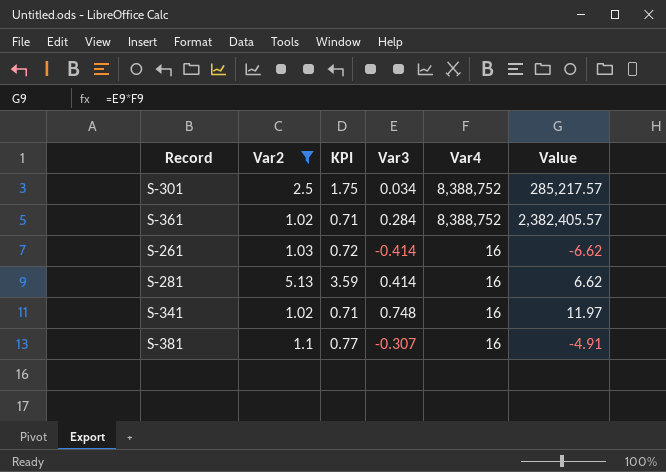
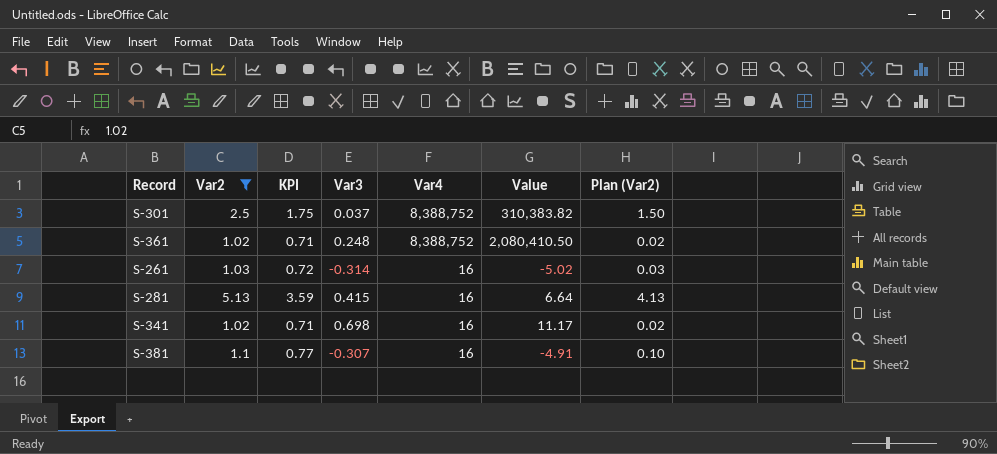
column Plan (Var2) | formula: none -> [Var2] - 1
S-301 | Var3: 0.034 -> 0.037
S-301 | Value: 285,217.57 -> 310,383.82
S-361 | Var3: 0.284 -> 0.248
S-361 | Value: 2,382,405.57 -> 2,080,410.50
S-261 | Var3: -0.414 -> -0.314
S-261 | Value: -6.62 -> -5.02
S-281 | Var3: 0.414 -> 0.415
S-281 | Value: 6.62 -> 6.64
S-341 | Var3: 0.748 -> 0.698
S-341 | Value: 11.97 -> 11.17

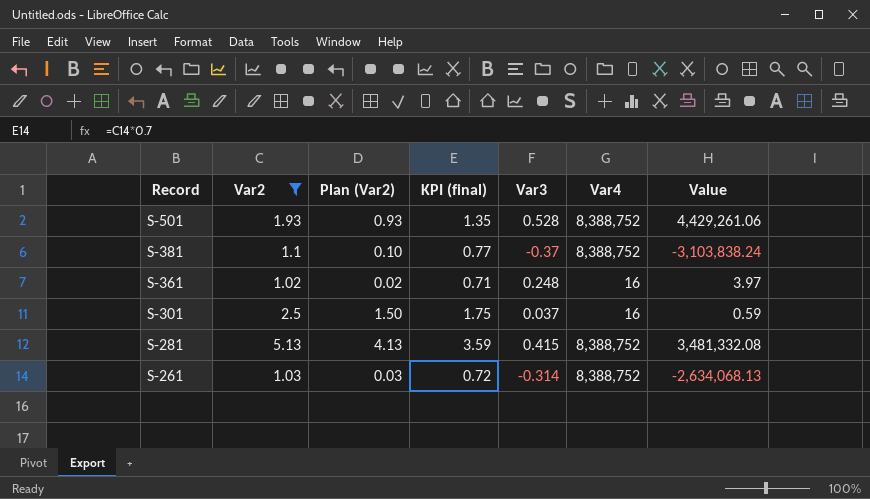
row order: Var4 descending -> Record descending
column Plan (Var2) | position: 7 -> 3
column name: KPI -> KPI (final)
row S-341: 1.02 | 0.71 | 0.698 | 16 | 11.17 | 0.02 -> none
row S-501: none -> 1.93 | 0.93 | 1.35 | 0.528 | 8,388,752 | 4,429,261.06
S-381 | Var3: -0.307 -> -0.37
S-381 | Var4: 16 -> 8,388,752
S-381 | Value: -4.91 -> -3,103,838.24
S-361 | Var4: 8,388,752 -> 16
S-361 | Value: 2,080,410.50 -> 3.97
S-301 | Var4: 8,388,752 -> 16
S-301 | Value: 310,383.82 -> 0.59
S-281 | Var4: 16 -> 8,388,752
S-281 | Value: 6.64 -> 3,481,332.08
S-261 | Var4: 16 -> 8,388,752
S-261 | Value: -5.02 -> -2,634,068.13

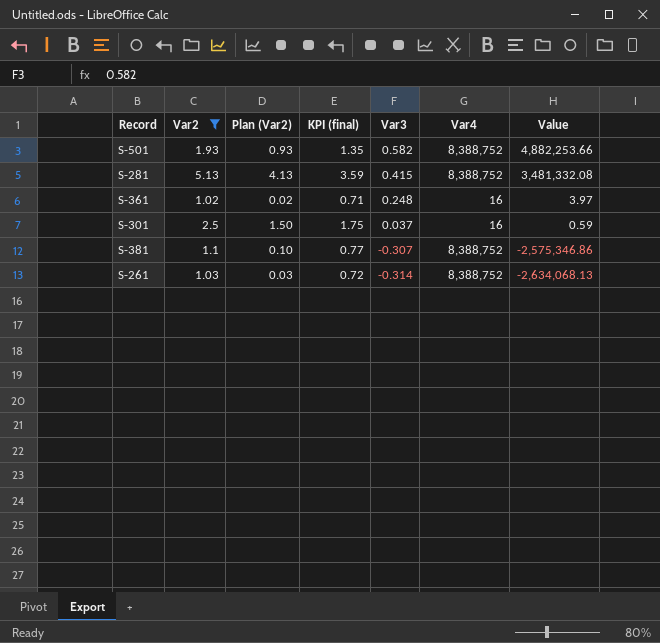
row order: Record descending -> Var3 descending
S-501 | Var3: 0.528 -> 0.582
S-501 | Value: 4,429,261.06 -> 4,882,253.66
S-381 | Var3: -0.37 -> -0.307
S-381 | Value: -3,103,838.24 -> -2,575,346.86

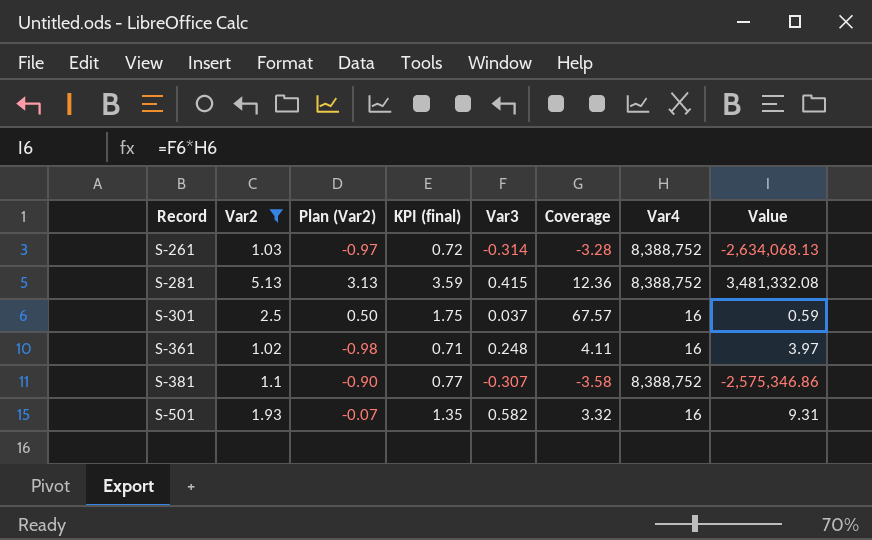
row order: Var3 descending -> Record ascending
column Plan (Var2) | formula: [Var2] - 1 -> [Var2] - 2
column Coverage | formula: none -> [Var2] / [Var3]
S-501 | Var4: 8,388,752 -> 16
S-501 | Value: 4,882,253.66 -> 9.31

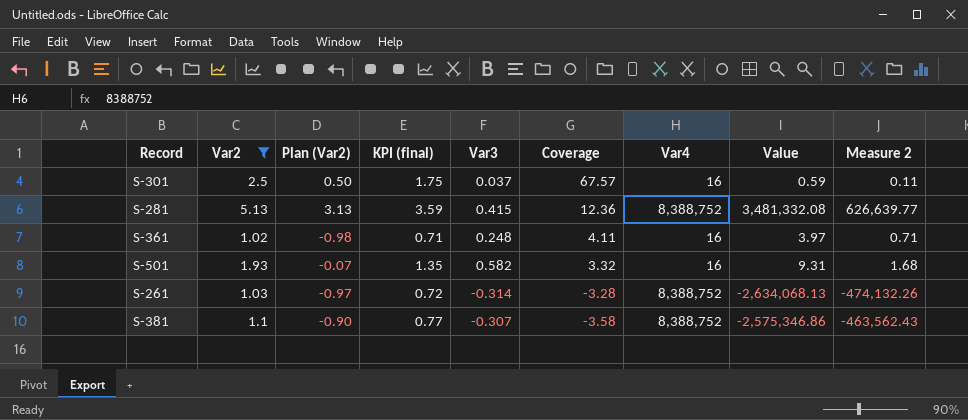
row order: Record ascending -> Coverage descending
column Measure 2 | formula: none -> [Value] * 0.18

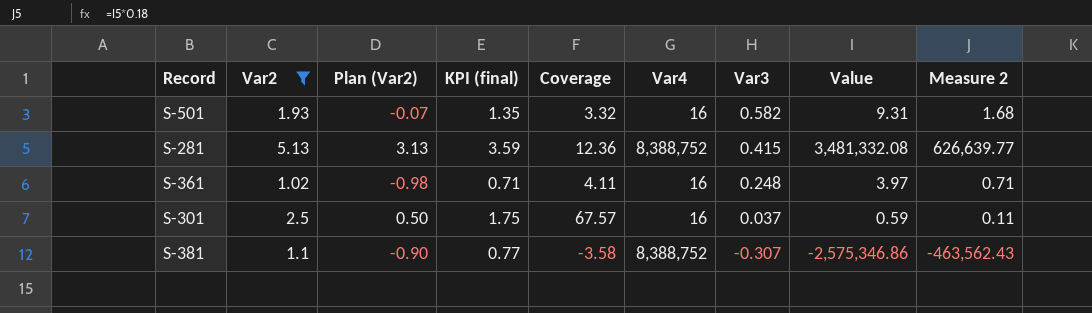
row order: Coverage descending -> Var3 descending
column Var3 | position: 5 -> 7
row S-261: 1.03 | -0.97 | 0.72 | -0.314 | -3.28 | 8,388,752 | -2,634,068.13 | -474,132.26 -> none

